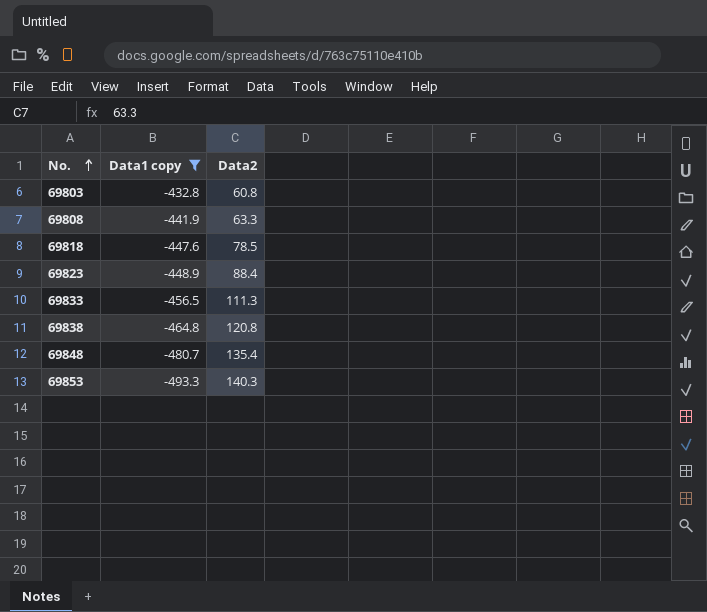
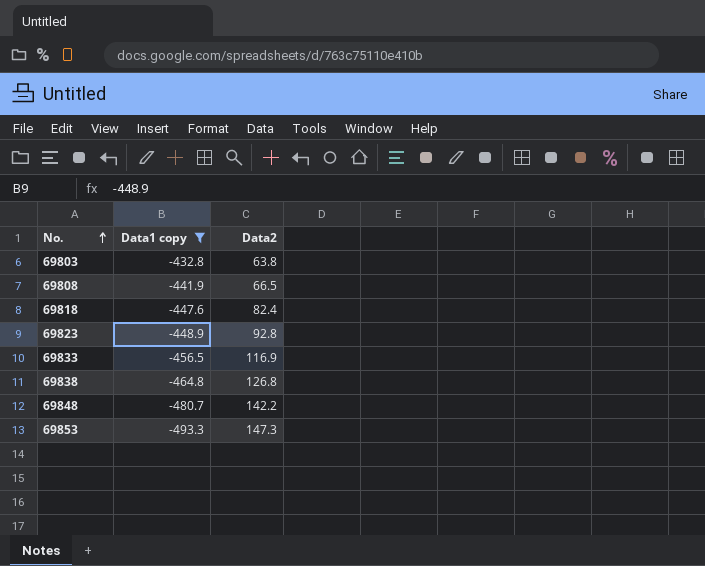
69803 | Data2: 60.8 -> 63.8
69808 | Data2: 63.3 -> 66.5
69818 | Data2: 78.5 -> 82.4
69823 | Data2: 88.4 -> 92.8
69833 | Data2: 111.3 -> 116.9
69838 | Data2: 120.8 -> 126.8
69848 | Data2: 135.4 -> 142.2
69853 | Data2: 140.3 -> 147.3

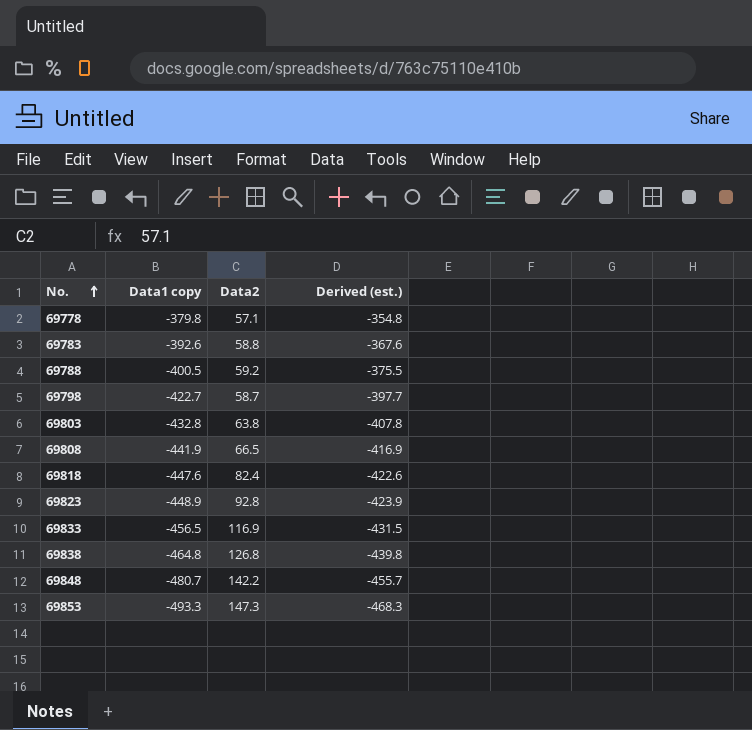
filter: Data1 copy <= -432.8 -> none
column Derived (est.) | formula: none -> [Data1 copy] + 25

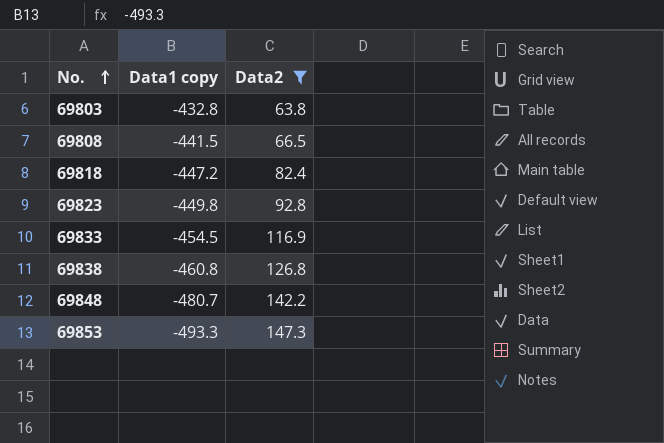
filter: none -> Data2 >= 63.8
column Derived (est.) | formula: [Data1 copy] + 25 -> none
69808 | Data1 copy: -441.9 -> -441.5
69818 | Data1 copy: -447.6 -> -447.2
69823 | Data1 copy: -448.9 -> -449.8
69833 | Data1 copy: -456.5 -> -454.5
69838 | Data1 copy: -464.8 -> -460.8

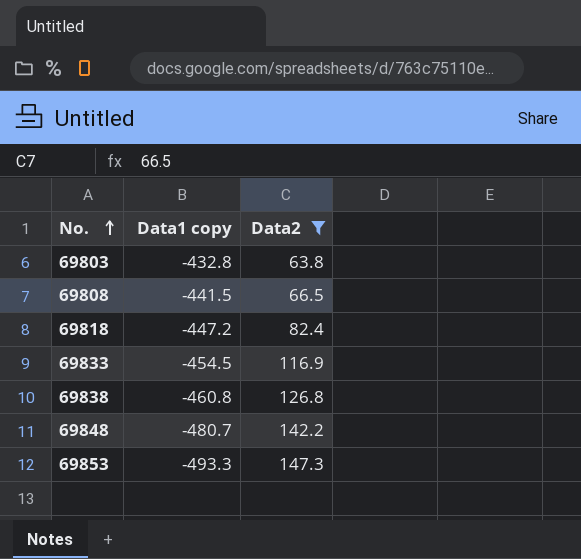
row 69823: -449.8 | 92.8 -> none

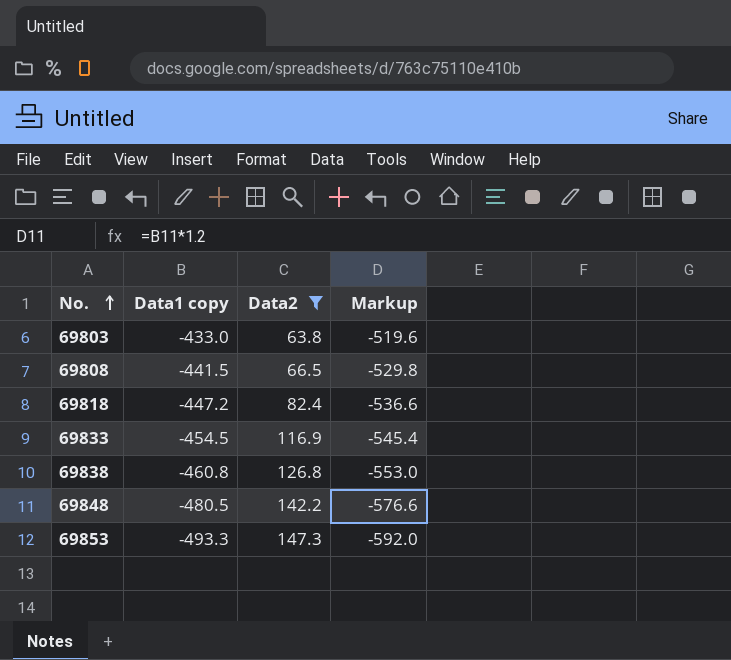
column Markup | formula: none -> [Data1 copy] * 1.2
69803 | Data1 copy: -432.8 -> -433.0
69848 | Data1 copy: -480.7 -> -480.5

